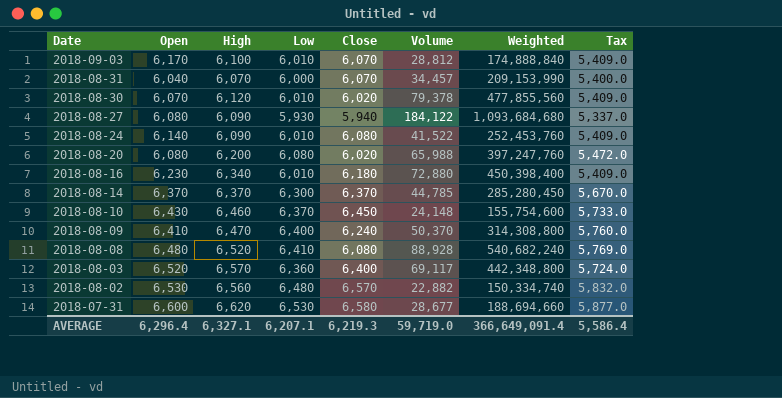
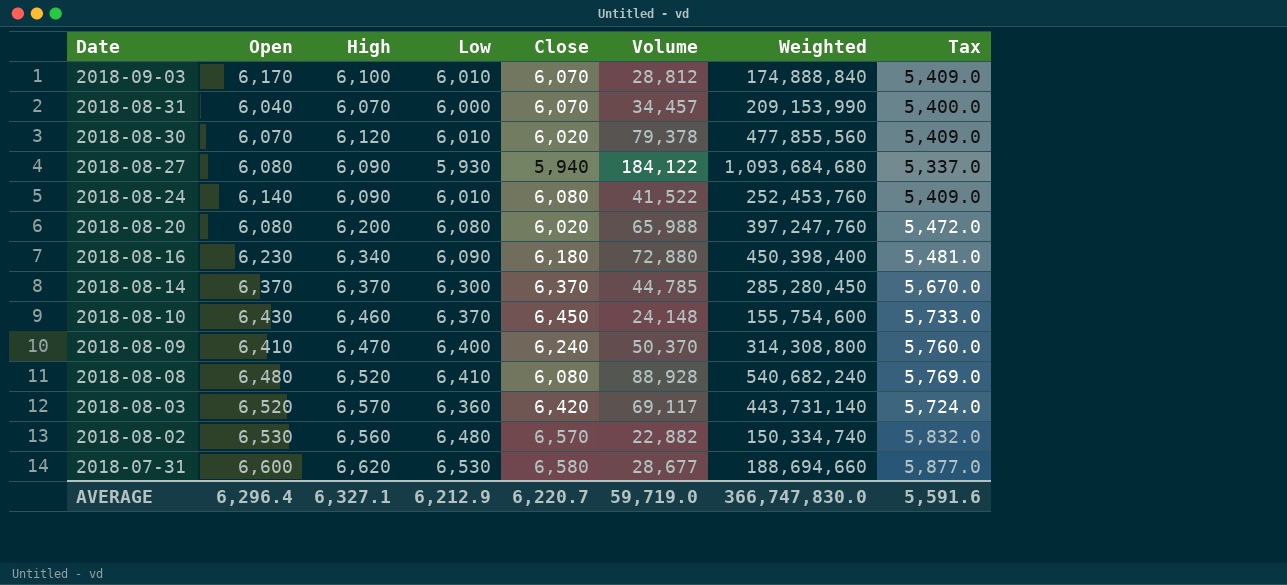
2018-08-16 | Low: 6,010 -> 6,090
2018-08-16 | Tax: 5,409.0 -> 5,481.0
2018-08-03 | Close: 6,400 -> 6,420
2018-08-03 | Weighted: 442,348,800 -> 443,731,140
AVERAGE | Low: 6,207.1 -> 6,212.9
AVERAGE | Close: 6,219.3 -> 6,220.7
AVERAGE | Weighted: 366,649,091.4 -> 366,747,830.0
AVERAGE | Tax: 5,586.4 -> 5,591.6

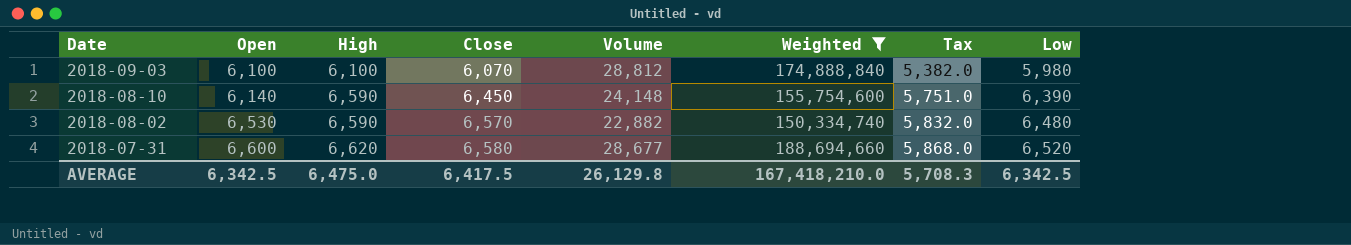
filter: none -> Weighted <= 188,694,660
column Low | position: 4 -> 8
2018-09-03 | Open: 6,170 -> 6,100
2018-09-03 | Tax: 5,409.0 -> 5,382.0
2018-09-03 | Low: 6,010 -> 5,980
2018-08-10 | Open: 6,430 -> 6,140
2018-08-10 | High: 6,460 -> 6,590
2018-08-10 | Tax: 5,733.0 -> 5,751.0
2018-08-10 | Low: 6,370 -> 6,390
2018-08-02 | High: 6,560 -> 6,590
2018-07-31 | Tax: 5,877.0 -> 5,868.0
2018-07-31 | Low: 6,530 -> 6,520
AVERAGE | Open: 6,296.4 -> 6,342.5
AVERAGE | High: 6,327.1 -> 6,475.0
AVERAGE | Close: 6,220.7 -> 6,417.5
AVERAGE | Volume: 59,719.0 -> 26,129.8
AVERAGE | Weighted: 366,747,830.0 -> 167,418,210.0
AVERAGE | Tax: 5,591.6 -> 5,708.3
AVERAGE | Low: 6,212.9 -> 6,342.5

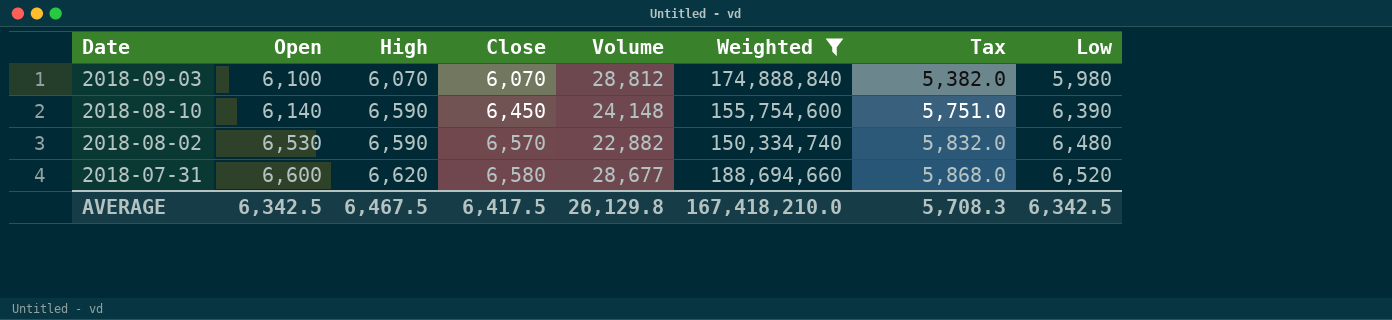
2018-09-03 | High: 6,100 -> 6,070
AVERAGE | High: 6,475.0 -> 6,467.5

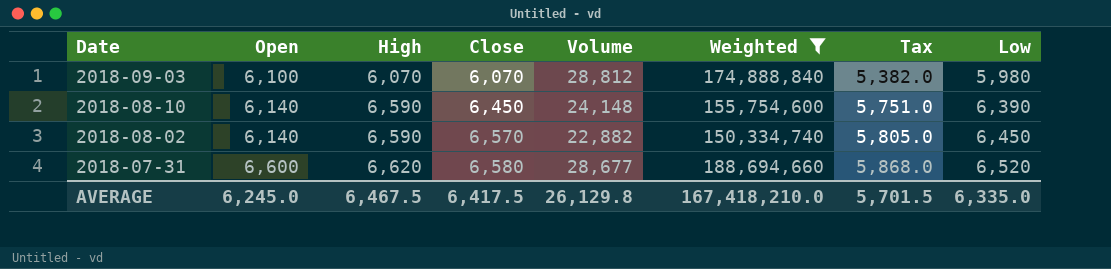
2018-08-02 | Open: 6,530 -> 6,140
2018-08-02 | Tax: 5,832.0 -> 5,805.0
2018-08-02 | Low: 6,480 -> 6,450
AVERAGE | Open: 6,342.5 -> 6,245.0
AVERAGE | Tax: 5,708.3 -> 5,701.5
AVERAGE | Low: 6,342.5 -> 6,335.0

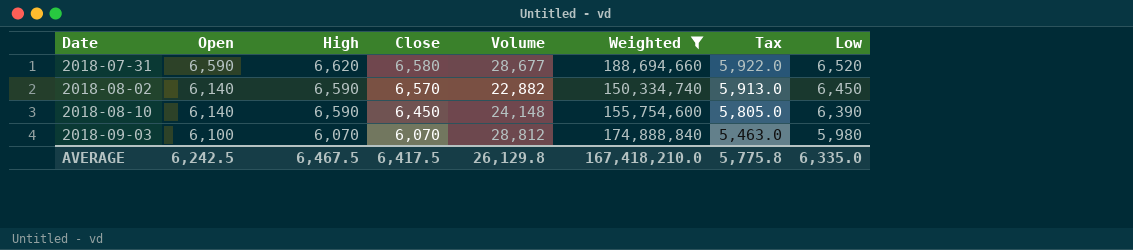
row order: Date descending -> Date ascending
column Tax | formula: [Low] * 0.9 -> [Close] * 0.9
2018-07-31 | Open: 6,600 -> 6,590
AVERAGE | Open: 6,245.0 -> 6,242.5
AVERAGE | Tax: 5,701.5 -> 5,775.8

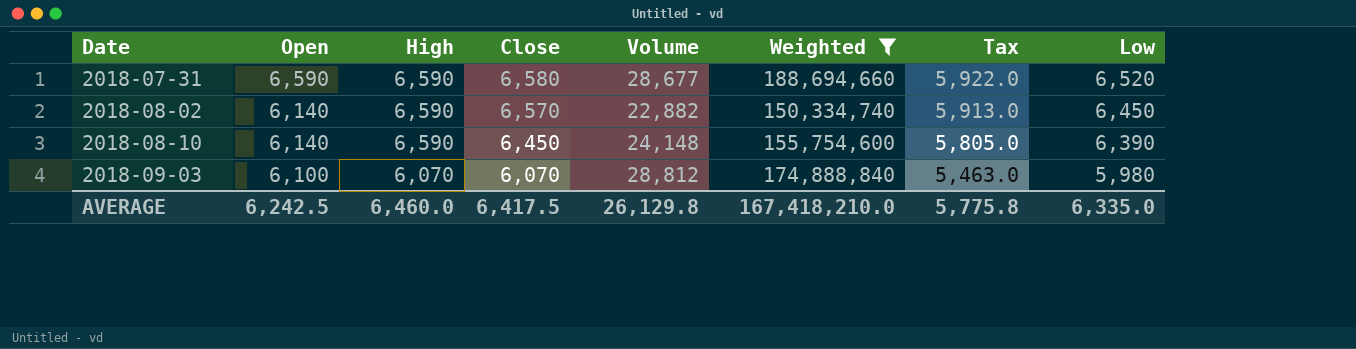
2018-07-31 | High: 6,620 -> 6,590
AVERAGE | High: 6,467.5 -> 6,460.0

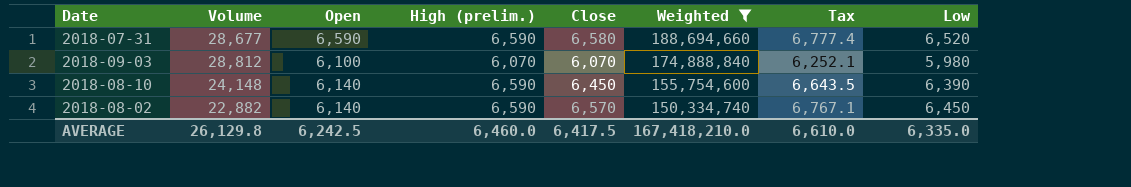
row order: Date ascending -> Weighted descending
column Volume | position: 5 -> 2
column name: High -> High (prelim.)
column Tax | formula: [Close] * 0.9 -> [Close] * 1.03
AVERAGE | Tax: 5,775.8 -> 6,610.0

